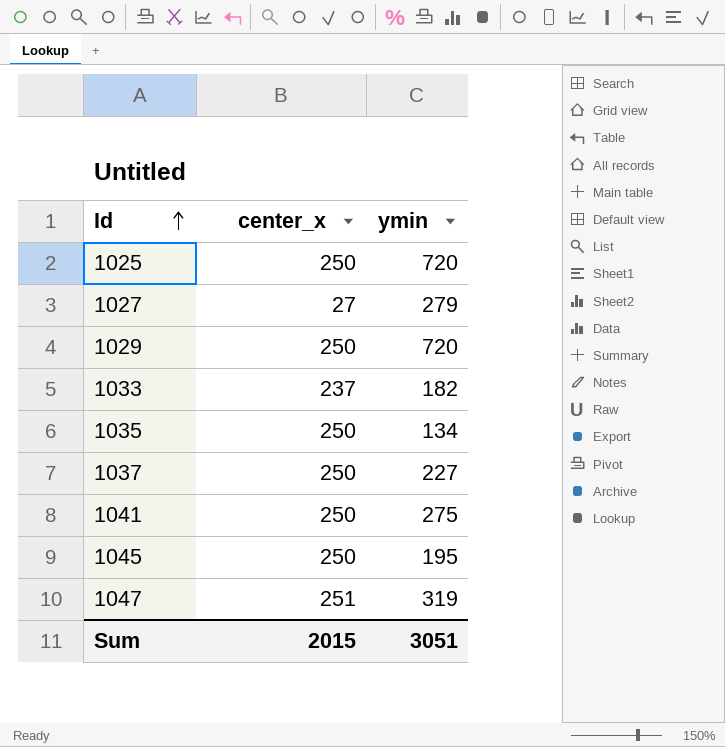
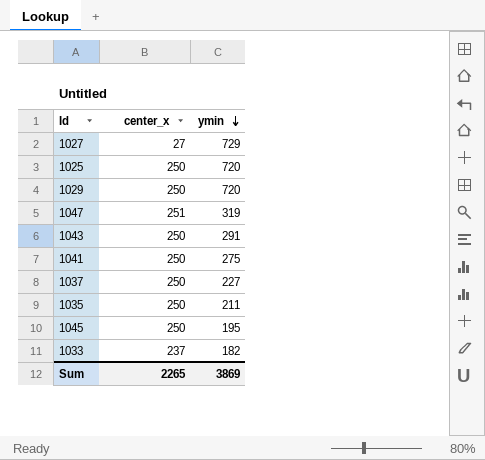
row order: Id ascending -> ymin descending
1027 | ymin: 279 -> 729
row 1043: none -> 250 | 291
1035 | ymin: 134 -> 211
Sum | center_x: 2015 -> 2265
Sum | ymin: 3051 -> 3869

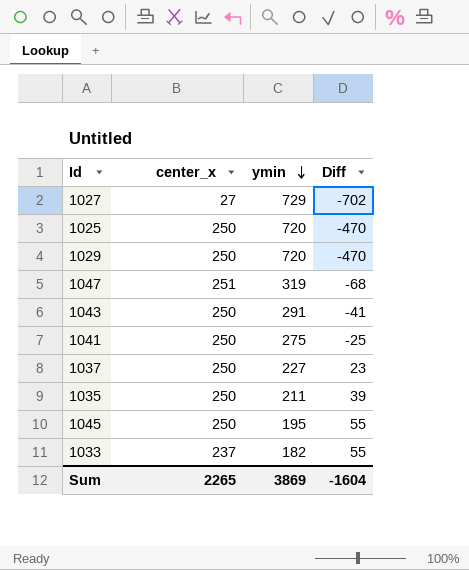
column Diff | formula: none -> [center_x] - [ymin]

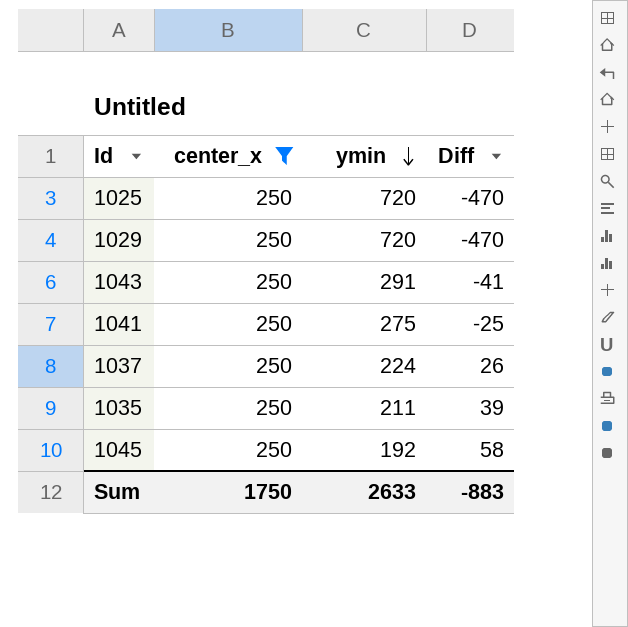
filter: none -> center_x = 250
1037 | ymin: 227 -> 224
1037 | Diff: 23 -> 26
1045 | ymin: 195 -> 192
1045 | Diff: 55 -> 58
Sum | center_x: 2265 -> 1750
Sum | ymin: 3869 -> 2633
Sum | Diff: -1604 -> -883

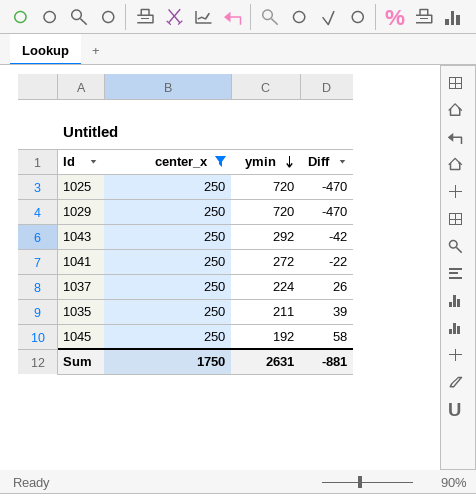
1043 | ymin: 291 -> 292
1043 | Diff: -41 -> -42
1041 | ymin: 275 -> 272
1041 | Diff: -25 -> -22
Sum | ymin: 2633 -> 2631
Sum | Diff: -883 -> -881

